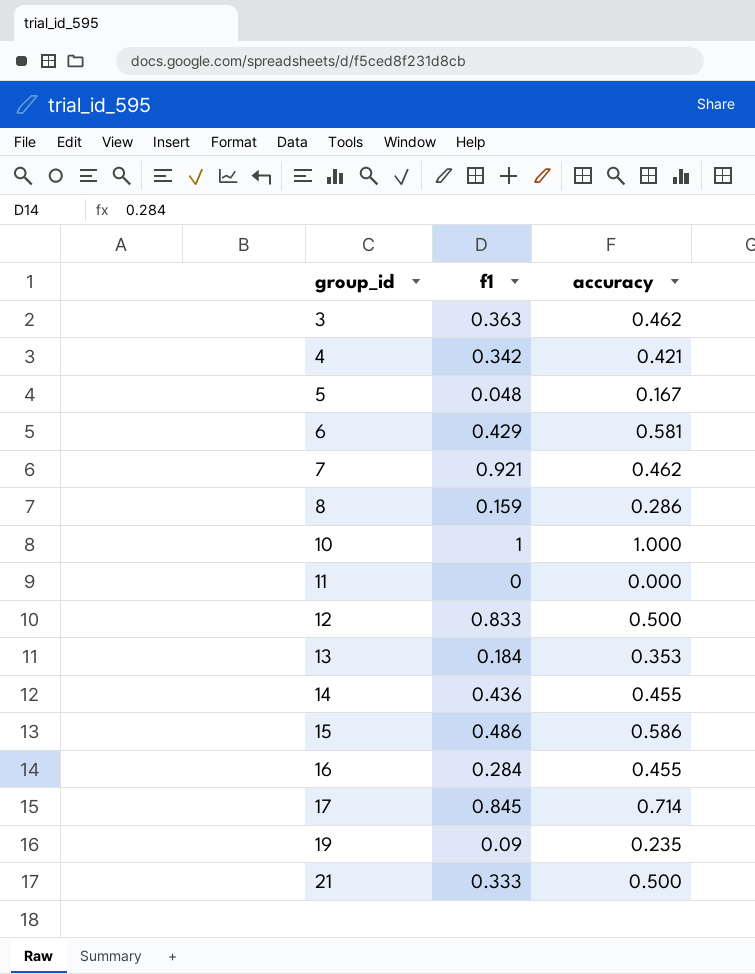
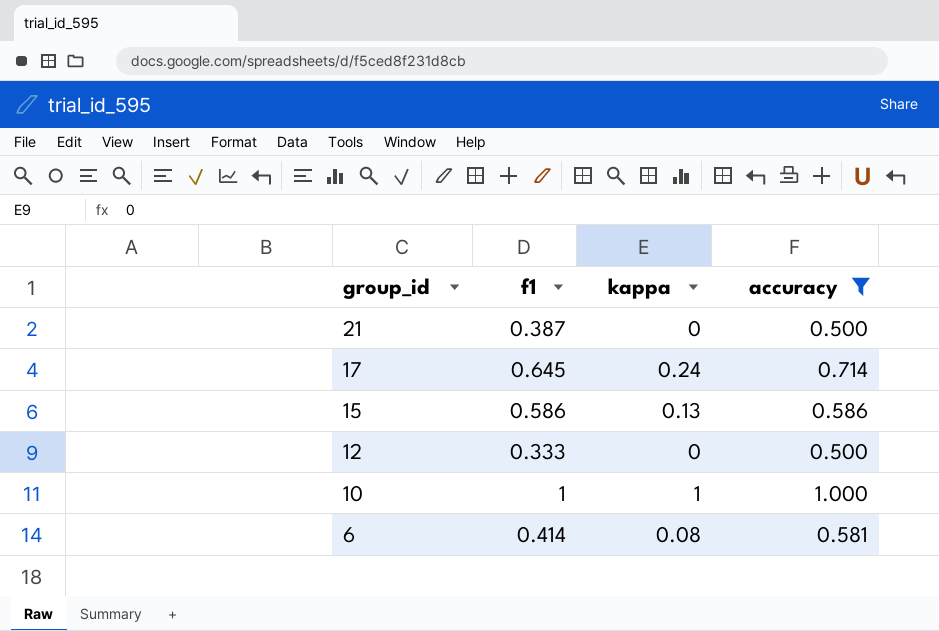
filter: none -> accuracy >= 0.500
row order: group_id ascending -> group_id descending
column kappa | position: none -> 3
21 | f1: 0.333 -> 0.387
17 | f1: 0.845 -> 0.645
15 | f1: 0.486 -> 0.586
12 | f1: 0.833 -> 0.333
6 | f1: 0.429 -> 0.414

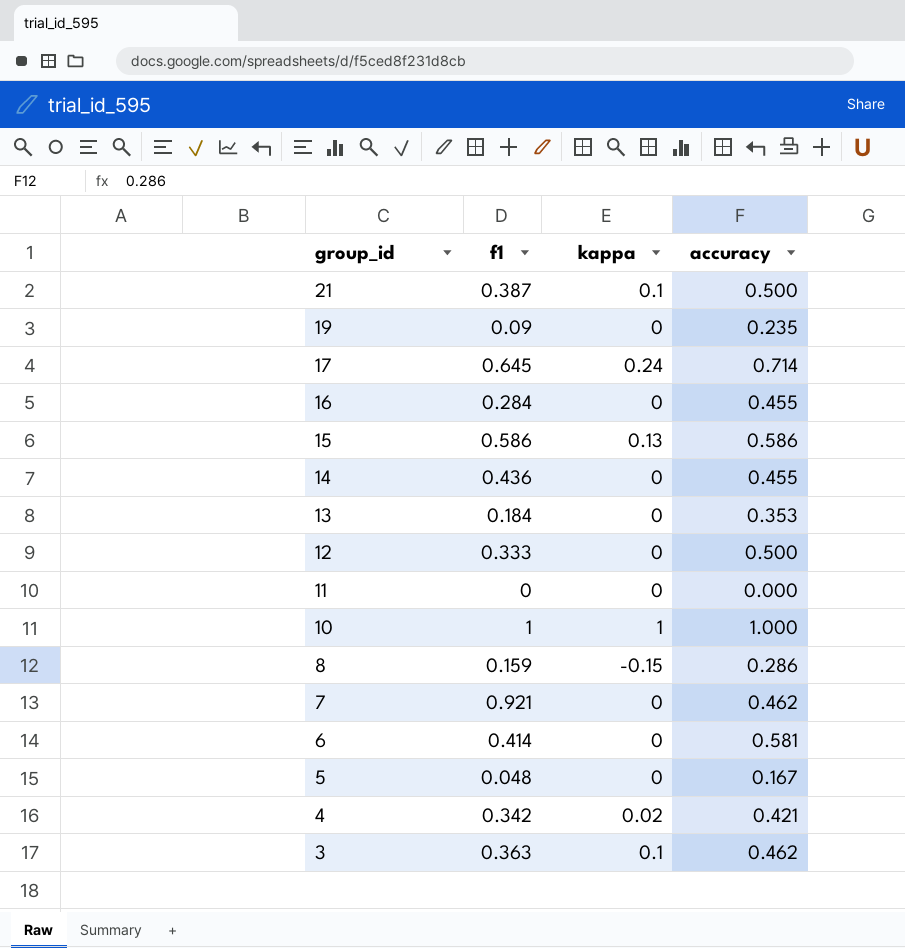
filter: accuracy >= 0.500 -> none
21 | kappa: 0 -> 0.1
6 | kappa: 0.08 -> 0

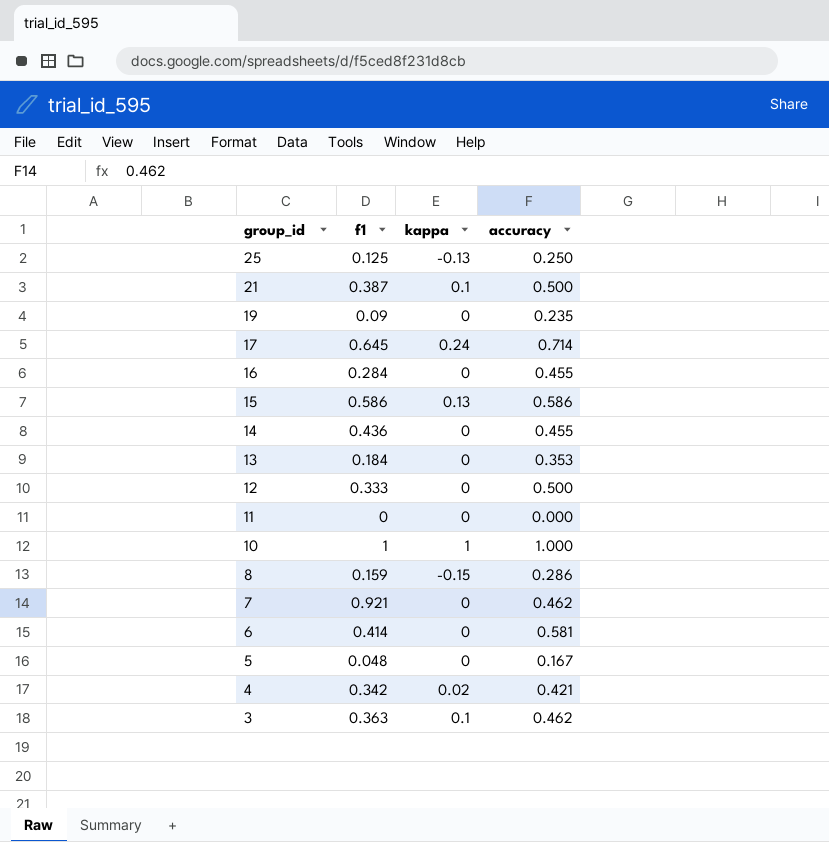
row 25: none -> 0.125 | -0.13 | 0.250

